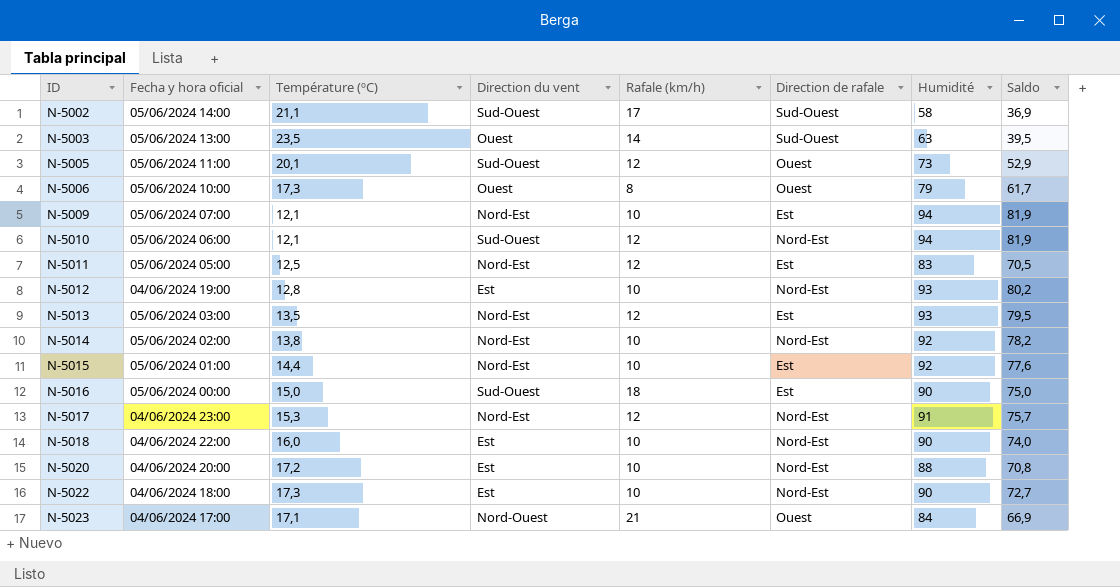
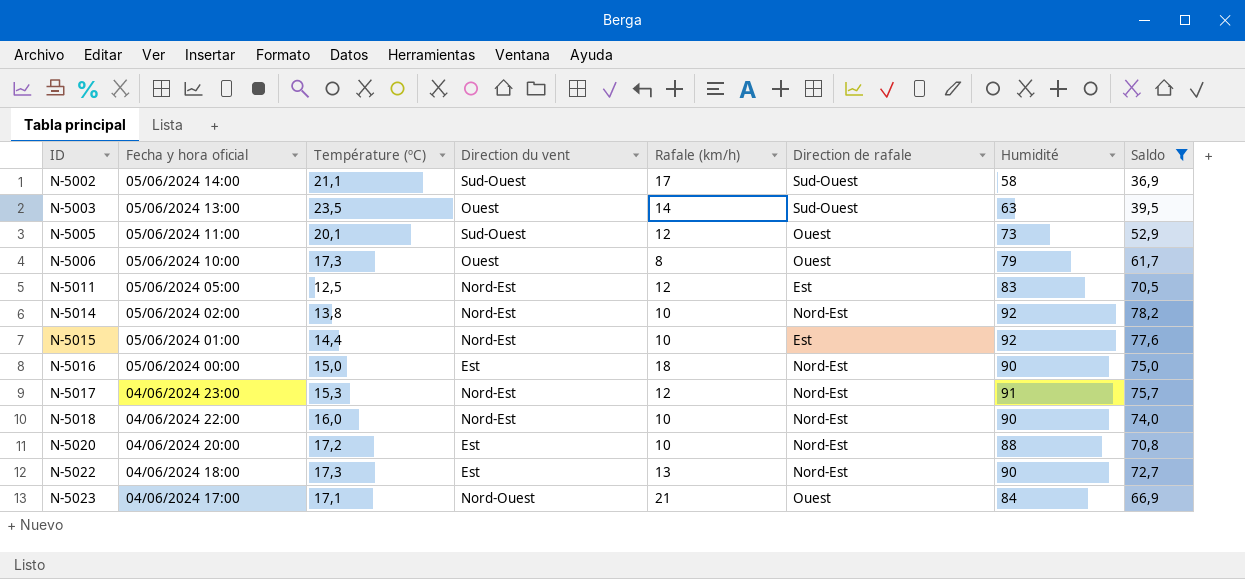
filter: none -> Saldo <= 78,2
N-5016 | Direction du vent: Sud-Ouest -> Est
N-5016 | Direction de rafale: Est -> Nord-Est
N-5018 | Direction du vent: Est -> Nord-Est
N-5022 | Rafale (km/h): 10 -> 13

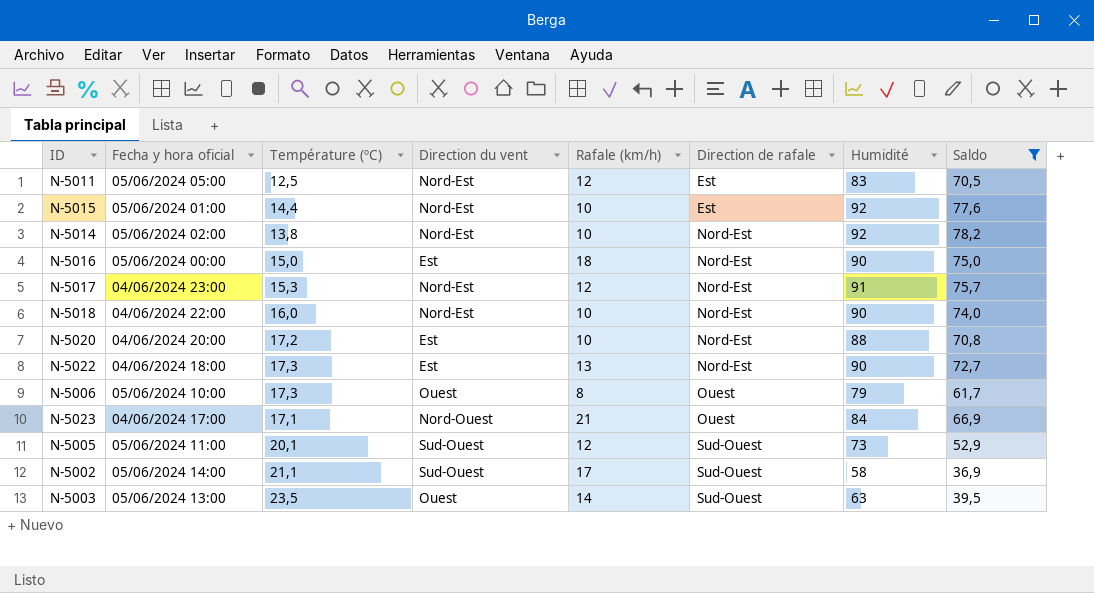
row order: ID ascending -> Direction de rafale ascending
N-5005 | Direction de rafale: Ouest -> Sud-Ouest

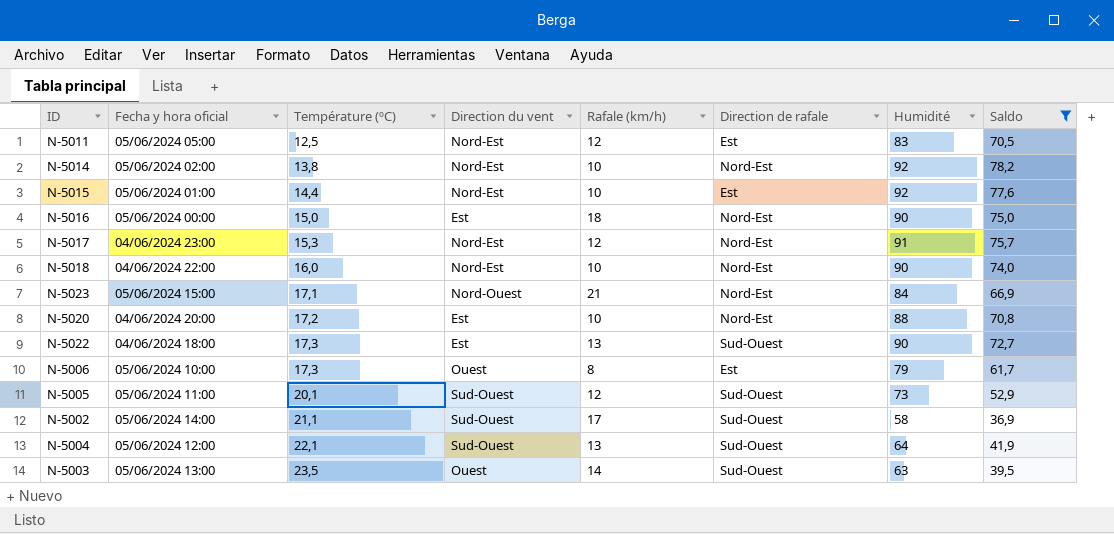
row order: Direction de rafale ascending -> Température (ºC) ascending
N-5023 | Fecha y hora oficial: 04/06/2024 17:00 -> 05/06/2024 15:00
N-5023 | Direction de rafale: Ouest -> Nord-Est
N-5022 | Direction de rafale: Nord-Est -> Sud-Ouest
N-5006 | Direction de rafale: Ouest -> Est
row N-5004: none -> 05/06/2024 12:00 | 22,1 | Sud-Ouest | 13 | Sud-Ouest | 64 | 41,9

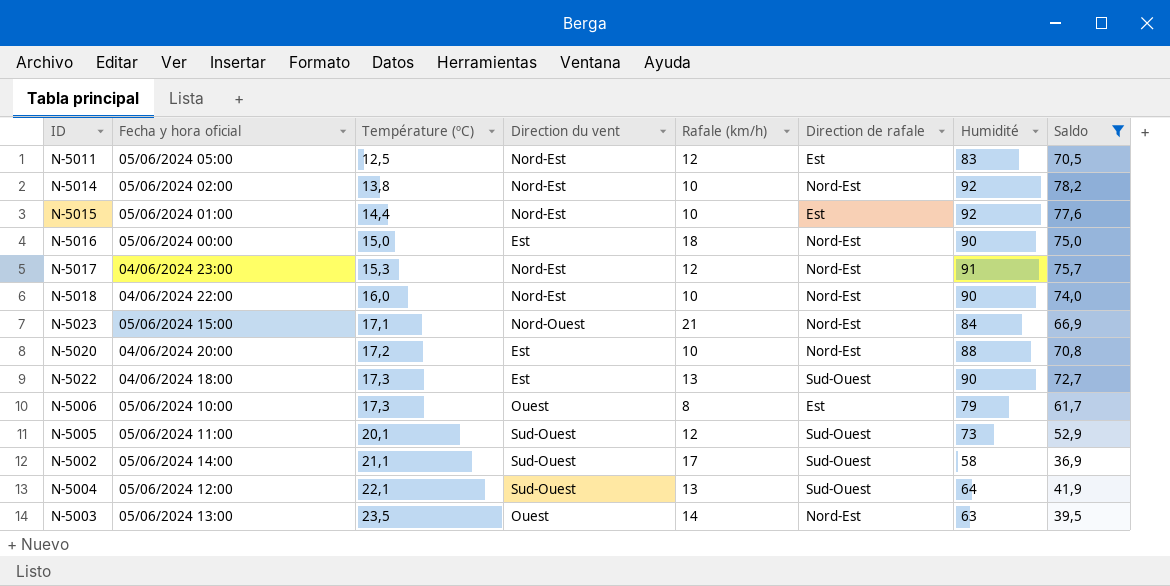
N-5003 | Direction de rafale: Sud-Ouest -> Nord-Est

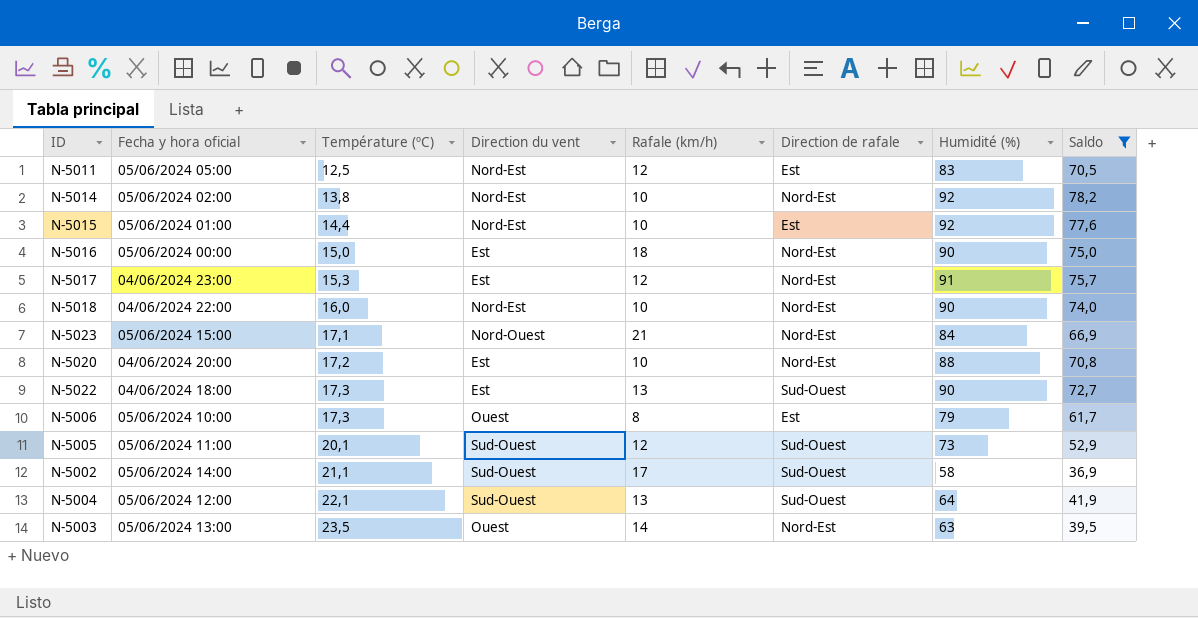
column name: Humidité -> Humidité (%)
N-5017 | Direction du vent: Nord-Est -> Est

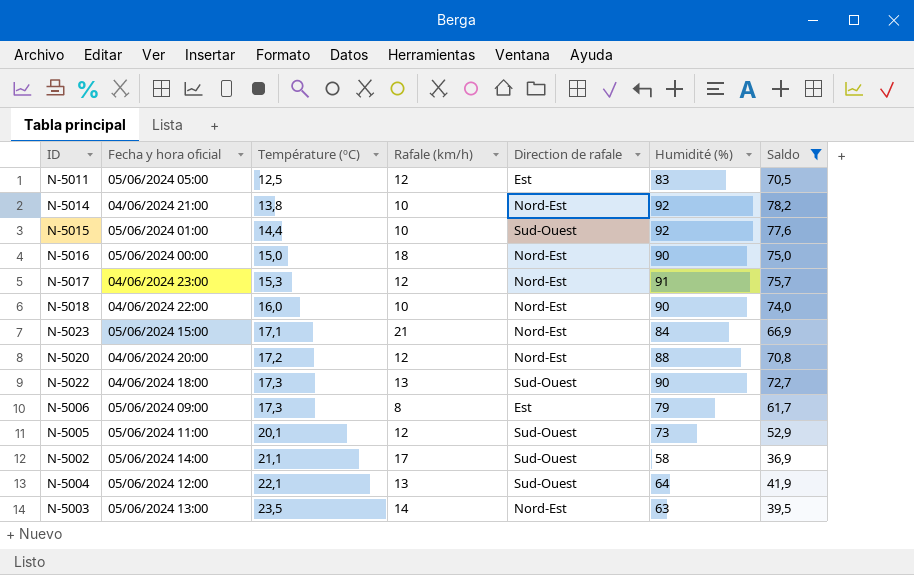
column Direction du vent | position: 4 -> none
N-5014 | Fecha y hora oficial: 05/06/2024 02:00 -> 04/06/2024 21:00
N-5015 | Direction de rafale: Est -> Sud-Ouest
N-5020 | Rafale (km/h): 10 -> 12
N-5006 | Fecha y hora oficial: 05/06/2024 10:00 -> 05/06/2024 09:00

